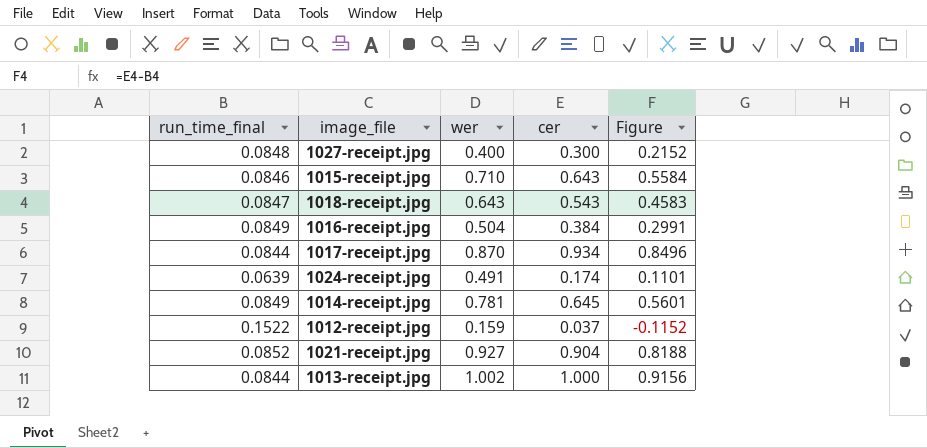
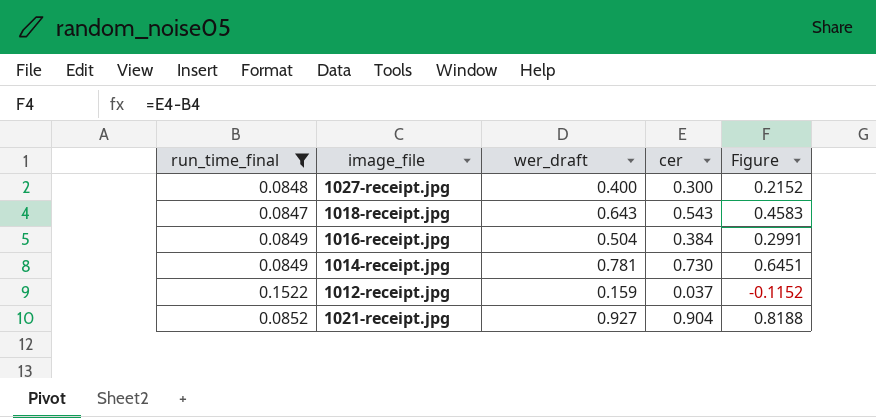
filter: none -> run_time_final >= 0.0847
column name: wer -> wer_draft
1014-receipt.jpg | cer: 0.645 -> 0.730
1014-receipt.jpg | Figure: 0.5601 -> 0.6451

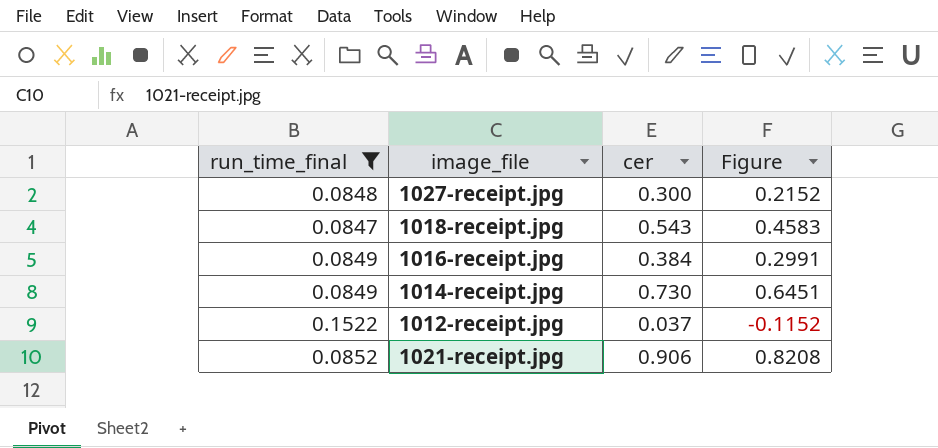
column wer_draft | position: 3 -> none
1021-receipt.jpg | cer: 0.904 -> 0.906
1021-receipt.jpg | Figure: 0.8188 -> 0.8208

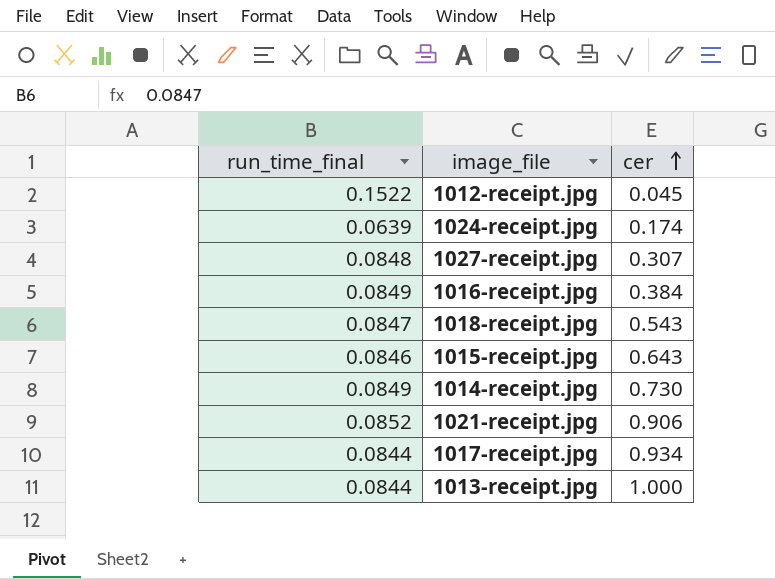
filter: run_time_final >= 0.0847 -> none
row order: none -> cer ascending
column Figure | formula: [cer] - [run_time_final] -> none
1012-receipt.jpg | cer: 0.037 -> 0.045
1027-receipt.jpg | cer: 0.300 -> 0.307

